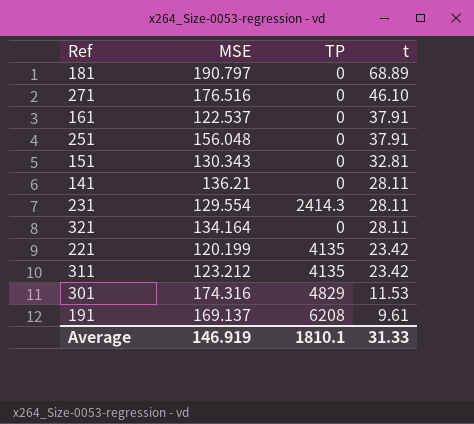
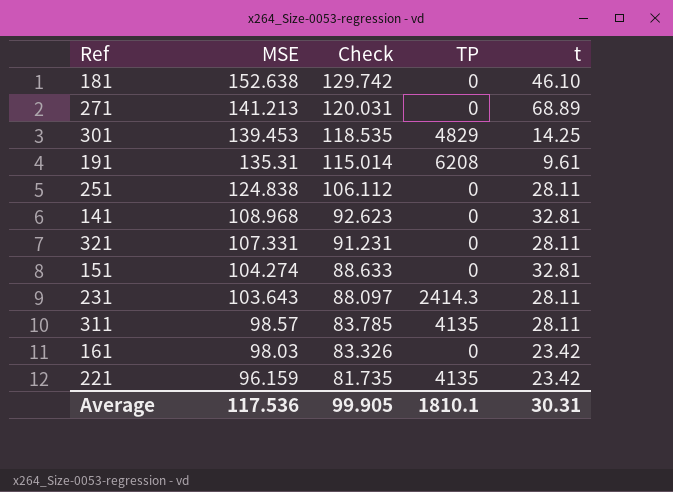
row order: t descending -> MSE descending
column Check | formula: none -> [MSE] * 0.85
181 | MSE: 190.797 -> 152.638
181 | t: 68.89 -> 46.10
271 | MSE: 176.516 -> 141.213
271 | t: 46.10 -> 68.89
301 | MSE: 174.316 -> 139.453
301 | t: 11.53 -> 14.25
191 | MSE: 169.137 -> 135.31
251 | MSE: 156.048 -> 124.838
251 | t: 37.91 -> 28.11
141 | MSE: 136.21 -> 108.968
141 | t: 28.11 -> 32.81
321 | MSE: 134.164 -> 107.331
151 | MSE: 130.343 -> 104.274
231 | MSE: 129.554 -> 103.643
311 | MSE: 123.212 -> 98.57
311 | t: 23.42 -> 28.11
161 | MSE: 122.537 -> 98.03
161 | t: 37.91 -> 23.42
221 | MSE: 120.199 -> 96.159
Average | MSE: 146.919 -> 117.536
Average | t: 31.33 -> 30.31

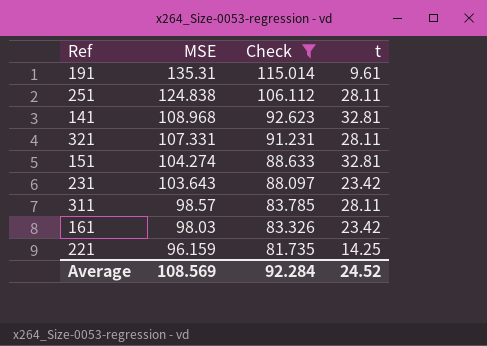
filter: none -> Check <= 115.014
column TP | position: 4 -> none
231 | t: 28.11 -> 23.42
221 | t: 23.42 -> 14.25
Average | MSE: 117.536 -> 108.569
Average | Check: 99.905 -> 92.284
Average | t: 30.31 -> 24.52

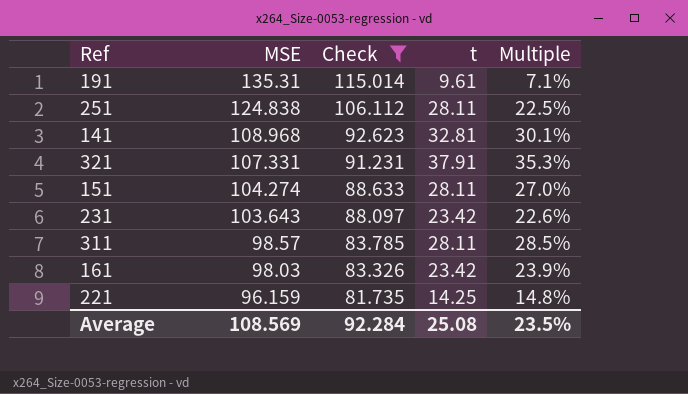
column Multiple | formula: none -> [t] / [MSE]
321 | t: 28.11 -> 37.91
151 | t: 32.81 -> 28.11
Average | t: 24.52 -> 25.08

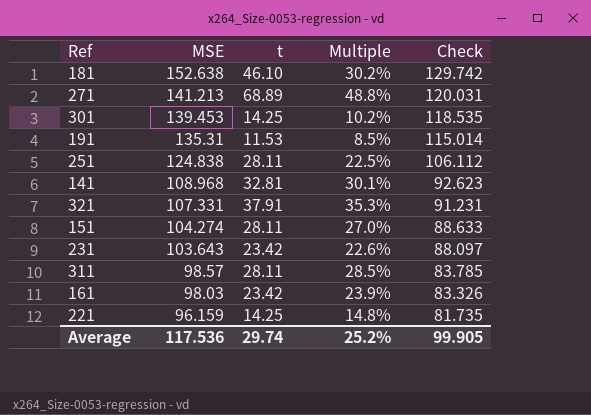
filter: Check <= 115.014 -> none
column Check | position: 3 -> 5
191 | t: 9.61 -> 11.53
191 | Multiple: 7.1% -> 8.5%
Average | MSE: 108.569 -> 117.536
Average | t: 25.08 -> 29.74
Average | Multiple: 23.5% -> 25.2%
Average | Check: 92.284 -> 99.905

